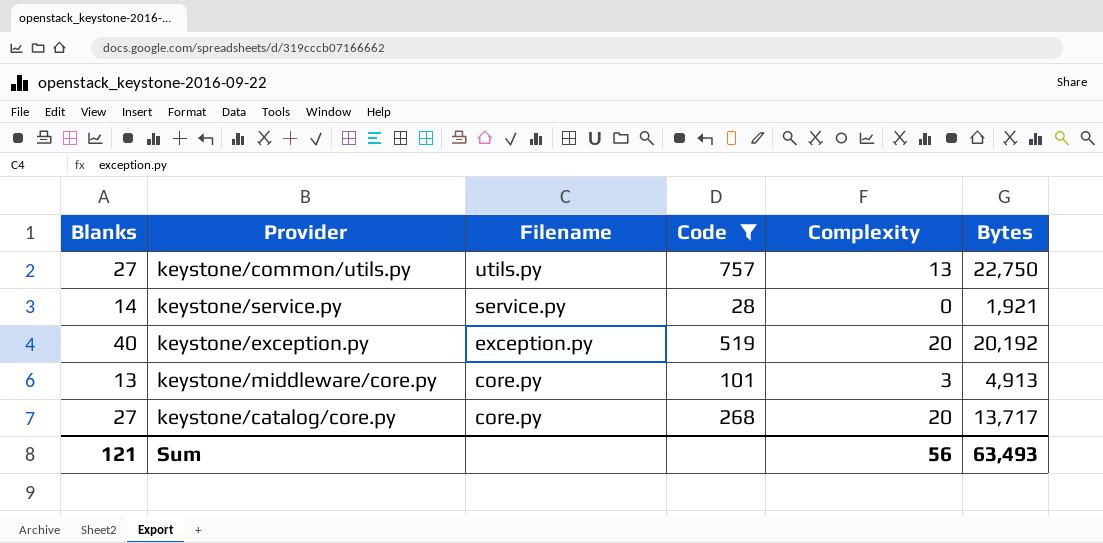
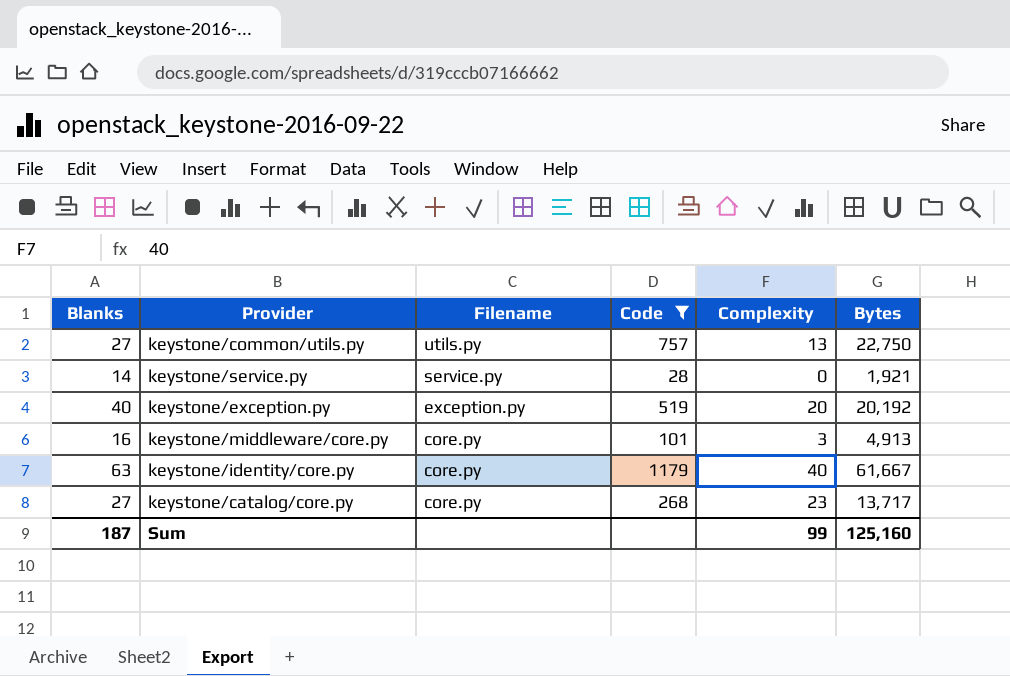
keystone/middleware/core.py | Blanks: 13 -> 16
row keystone/identity/core.py: none -> 63 | core.py | 1179 | 40 | 61,667
keystone/catalog/core.py | Complexity: 20 -> 23
Sum | Blanks: 121 -> 187
Sum | Complexity: 56 -> 99
Sum | Bytes: 63,493 -> 125,160

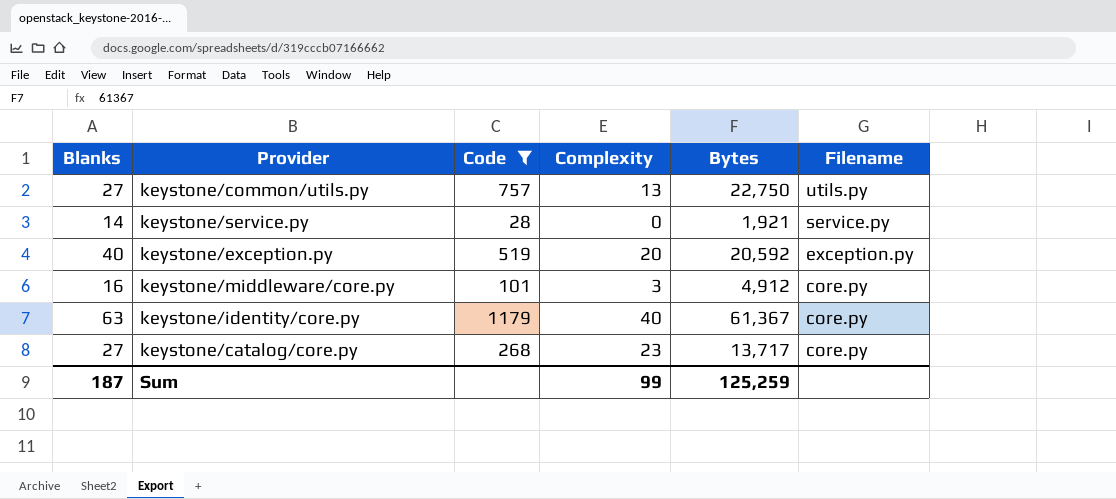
column Filename | position: 3 -> 6
keystone/exception.py | Bytes: 20,192 -> 20,592
keystone/middleware/core.py | Bytes: 4,913 -> 4,912
keystone/identity/core.py | Bytes: 61,667 -> 61,367
Sum | Bytes: 125,160 -> 125,259

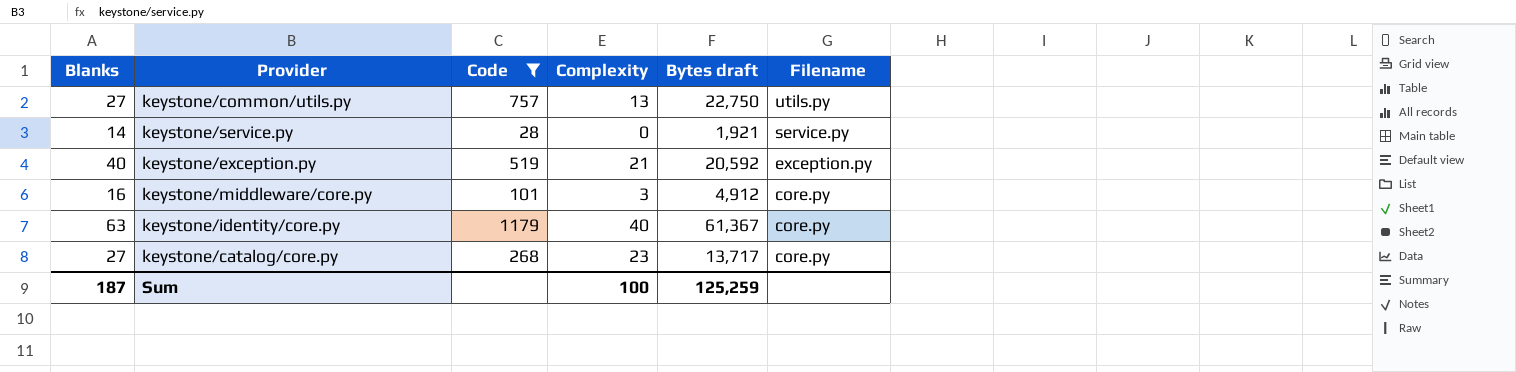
column name: Bytes -> Bytes draft
keystone/exception.py | Complexity: 20 -> 21
Sum | Complexity: 99 -> 100

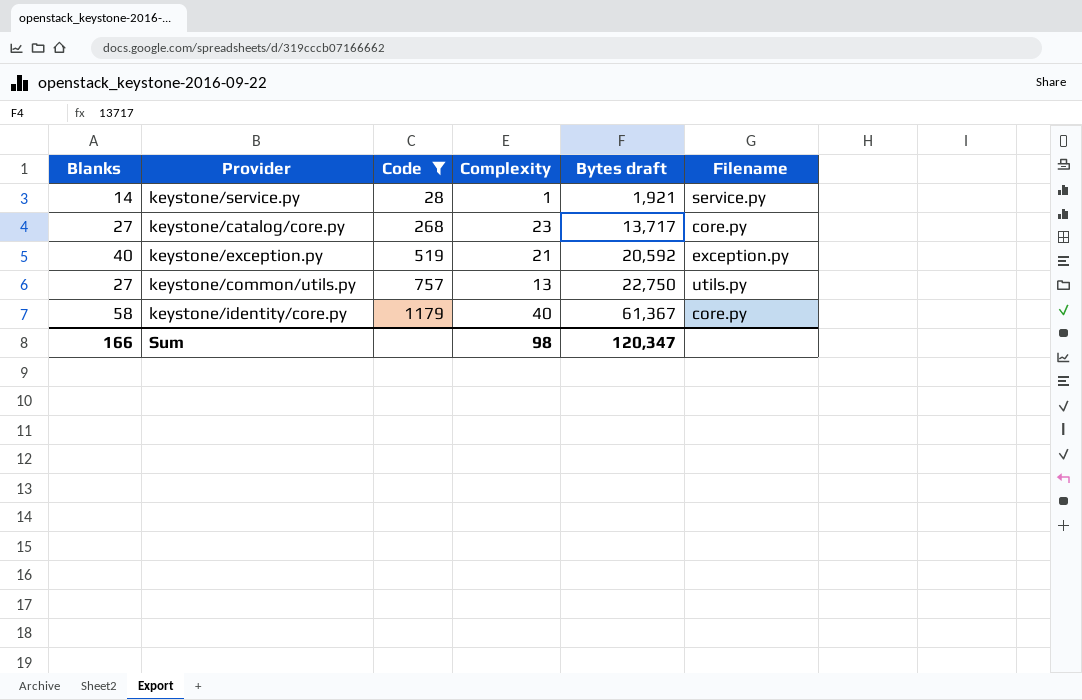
row order: Filename descending -> Code ascending
row keystone/middleware/core.py: 16 | 101 | 3 | 4,912 | core.py -> none
keystone/service.py | Complexity: 0 -> 1
keystone/identity/core.py | Blanks: 63 -> 58
Sum | Blanks: 187 -> 166
Sum | Complexity: 100 -> 98
Sum | Bytes draft: 125,259 -> 120,347

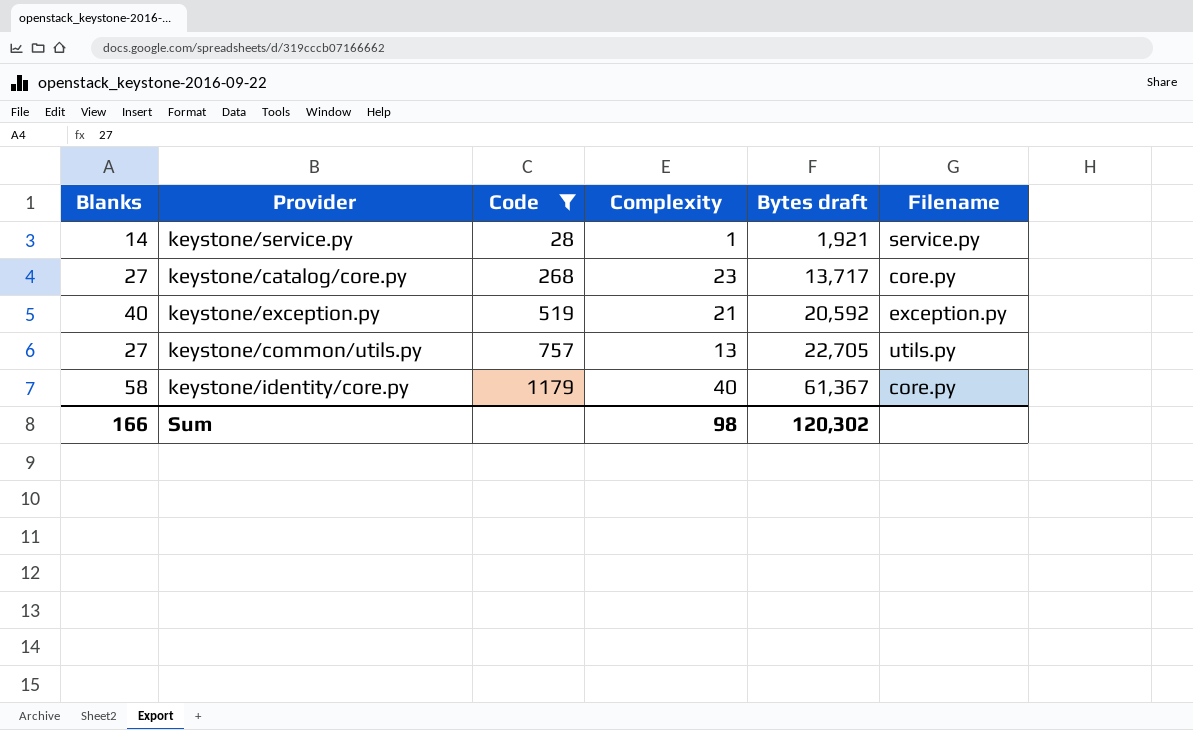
keystone/common/utils.py | Bytes draft: 22,750 -> 22,705
Sum | Bytes draft: 120,347 -> 120,302

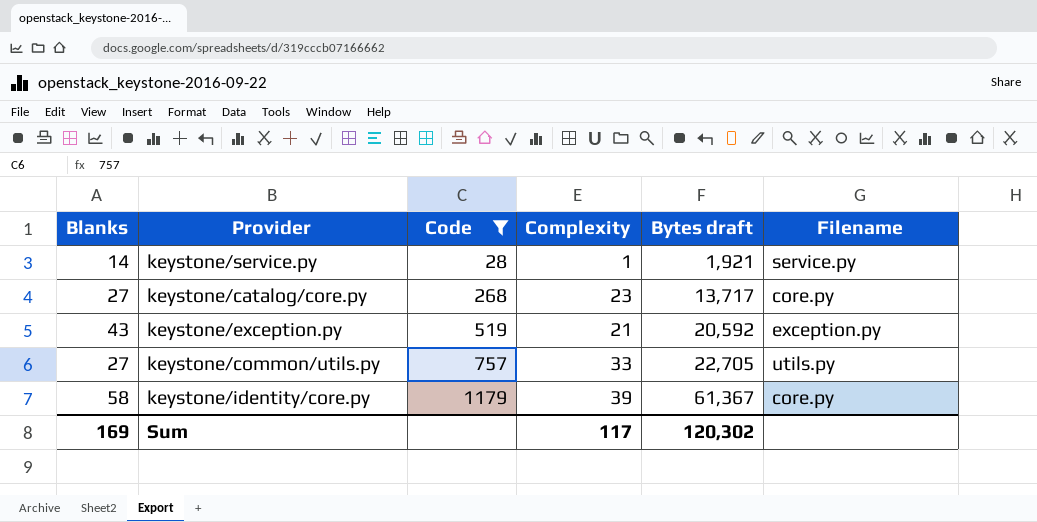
keystone/exception.py | Blanks: 40 -> 43
keystone/common/utils.py | Complexity: 13 -> 33
keystone/identity/core.py | Complexity: 40 -> 39
Sum | Blanks: 166 -> 169
Sum | Complexity: 98 -> 117

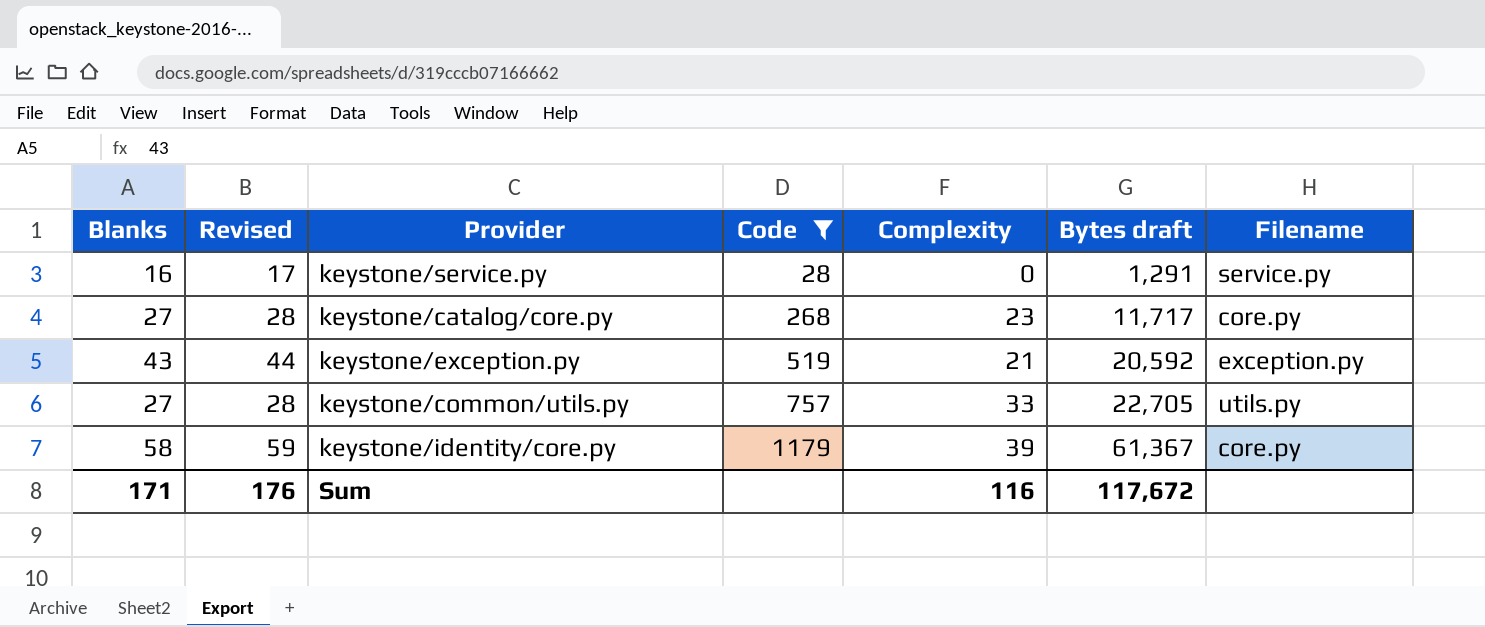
column Revised | formula: none -> [Blanks] + 1
keystone/service.py | Blanks: 14 -> 16
keystone/service.py | Complexity: 1 -> 0
keystone/service.py | Bytes draft: 1,921 -> 1,291
keystone/catalog/core.py | Bytes draft: 13,717 -> 11,717
Sum | Blanks: 169 -> 171
Sum | Complexity: 117 -> 116
Sum | Bytes draft: 120,302 -> 117,672

